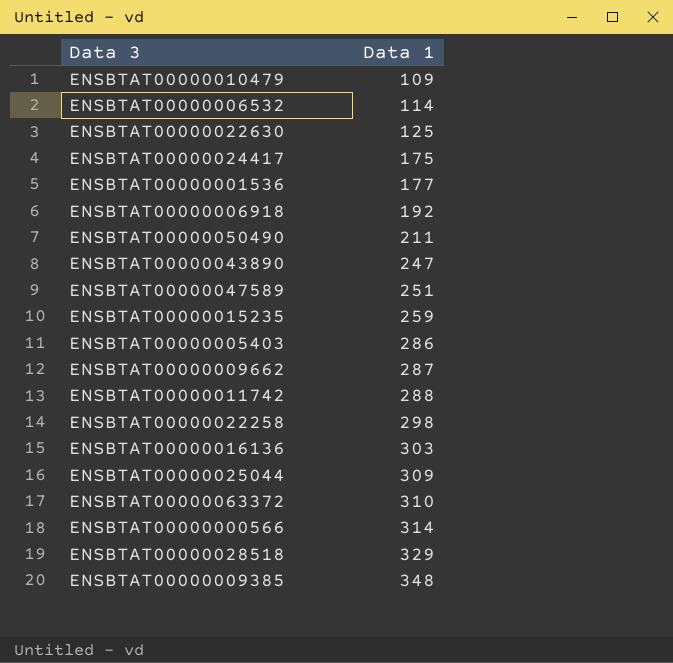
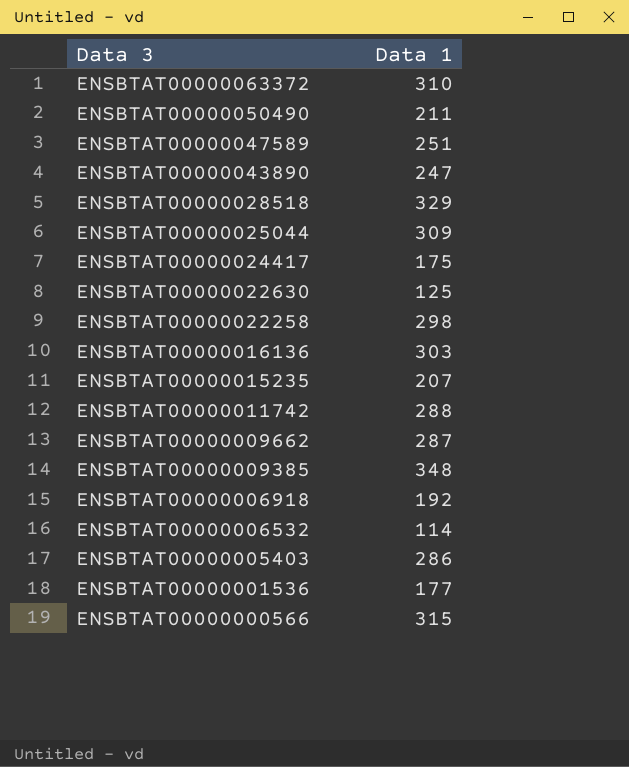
row order: Data 1 ascending -> Data 3 descending
row ENSBTAT00000010479: 109 -> none
ENSBTAT00000015235 | Data 1: 259 -> 207
ENSBTAT00000000566 | Data 1: 314 -> 315

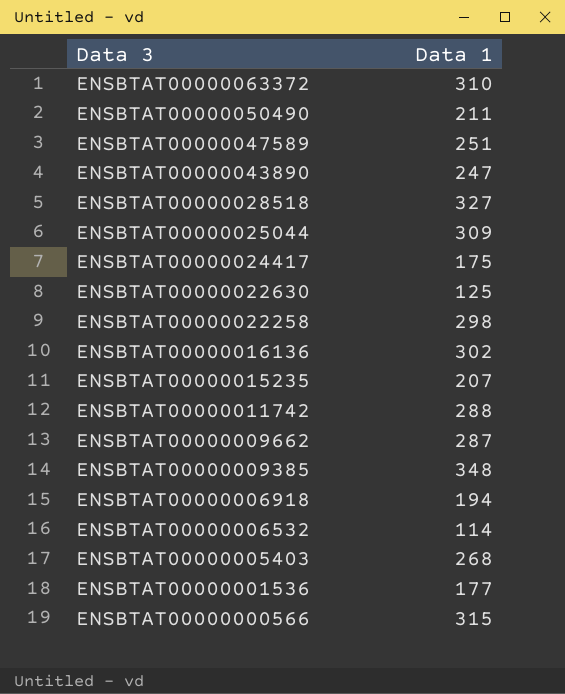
ENSBTAT00000028518 | Data 1: 329 -> 327
ENSBTAT00000016136 | Data 1: 303 -> 302
ENSBTAT00000006918 | Data 1: 192 -> 194
ENSBTAT00000005403 | Data 1: 286 -> 268

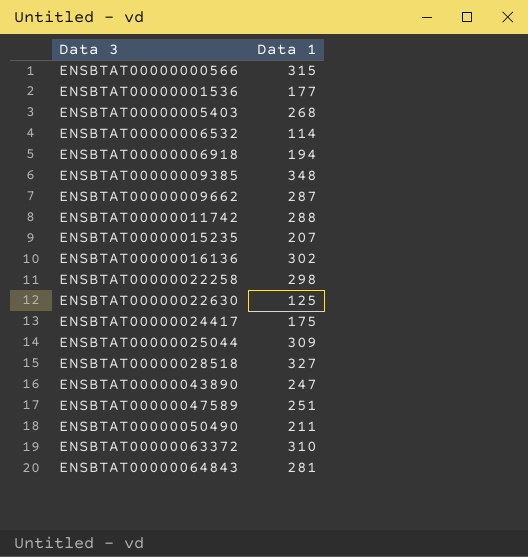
row order: Data 3 descending -> Data 3 ascending
row ENSBTAT00000064843: none -> 281

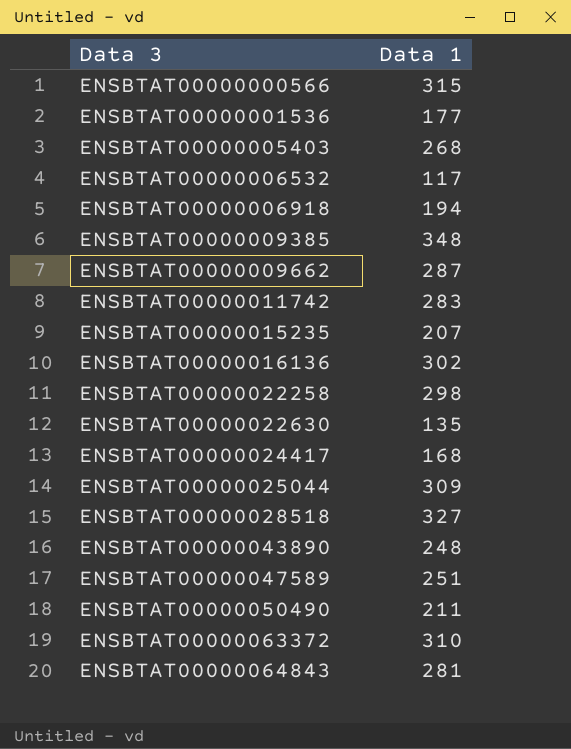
ENSBTAT00000006532 | Data 1: 114 -> 117
ENSBTAT00000011742 | Data 1: 288 -> 283
ENSBTAT00000022630 | Data 1: 125 -> 135
ENSBTAT00000024417 | Data 1: 175 -> 168
ENSBTAT00000043890 | Data 1: 247 -> 248

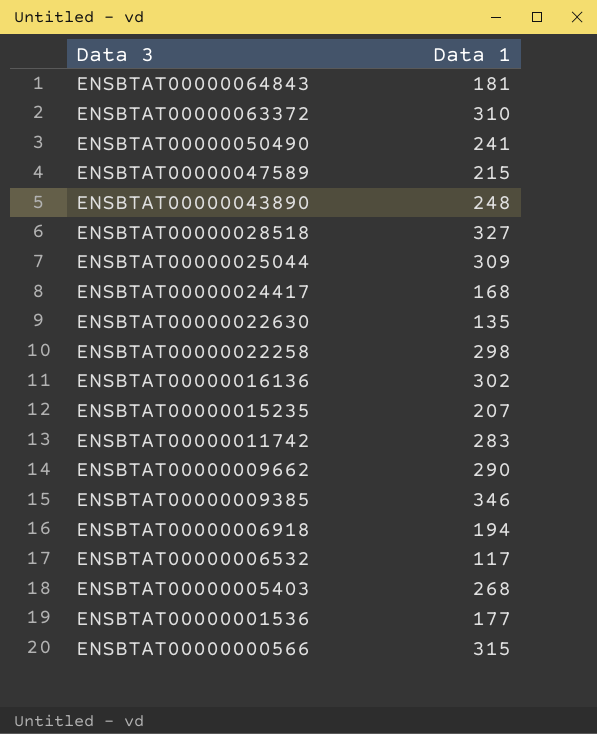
row order: Data 3 ascending -> Data 3 descending
ENSBTAT00000064843 | Data 1: 281 -> 181
ENSBTAT00000050490 | Data 1: 211 -> 241
ENSBTAT00000047589 | Data 1: 251 -> 215
ENSBTAT00000009662 | Data 1: 287 -> 290
ENSBTAT00000009385 | Data 1: 348 -> 346

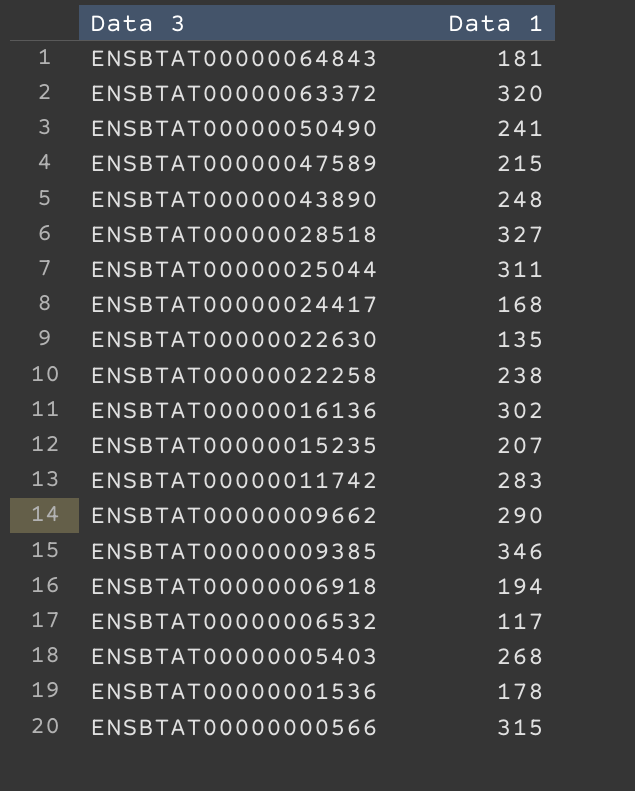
ENSBTAT00000063372 | Data 1: 310 -> 320
ENSBTAT00000025044 | Data 1: 309 -> 311
ENSBTAT00000022258 | Data 1: 298 -> 238
ENSBTAT00000001536 | Data 1: 177 -> 178

